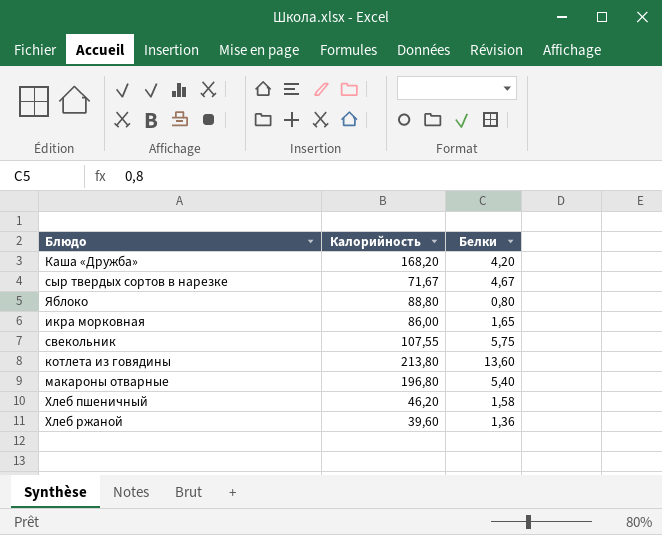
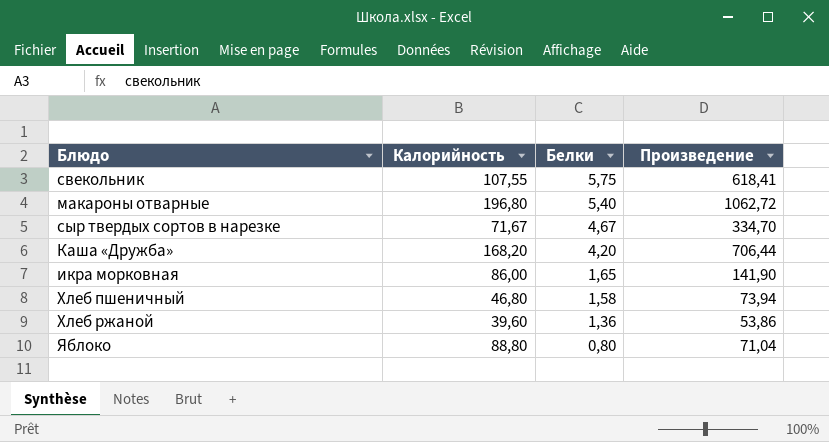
row order: none -> Белки descending
column Произведение | formula: none -> [Калорийность] * [Белки]
row котлета из говядины: 213,80 | 13,60 -> none
Хлеб пшеничный | Калорийность: 46,20 -> 46,80

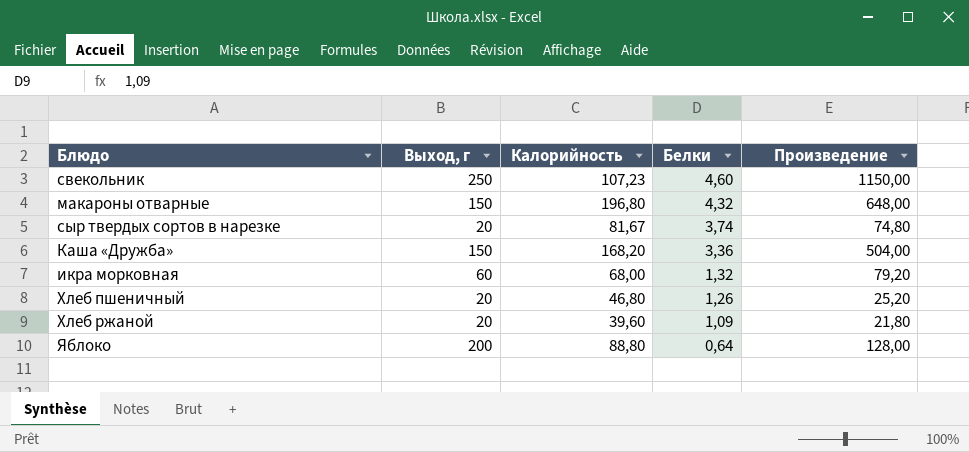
column Выход, г | position: none -> 2
column Произведение | formula: [Калорийность] * [Белки] -> [Выход, г] * [Белки]
свекольник | Калорийность: 107,55 -> 107,23
свекольник | Белки: 5,75 -> 4,60
макароны отварные | Белки: 5,40 -> 4,32
сыр твердых сортов в нарезке | Калорийность: 71,67 -> 81,67
сыр твердых сортов в нарезке | Белки: 4,67 -> 3,74
Каша «Дружба» | Белки: 4,20 -> 3,36
икра морковная | Калорийность: 86,00 -> 68,00
икра морковная | Белки: 1,65 -> 1,32
Хлеб пшеничный | Белки: 1,58 -> 1,26
Хлеб ржаной | Белки: 1,36 -> 1,09
Яблоко | Белки: 0,80 -> 0,64

